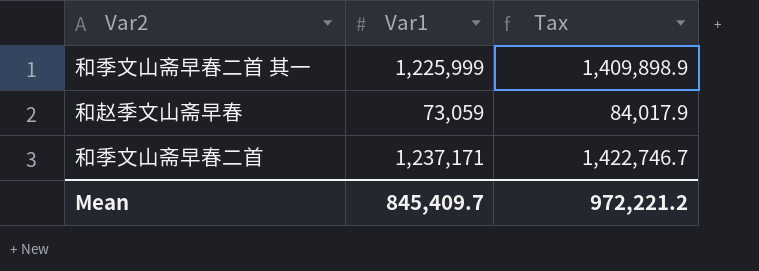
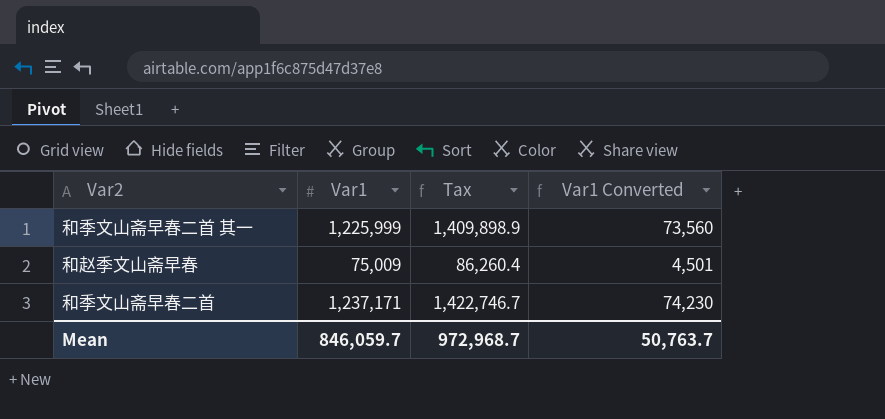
column Var1 Converted | formula: none -> [Var1] * 0.06
和赵季文山斋早春 | Var1: 73,059 -> 75,009
和赵季文山斋早春 | Tax: 84,017.9 -> 86,260.4
Mean | Var1: 845,409.7 -> 846,059.7
Mean | Tax: 972,221.2 -> 972,968.7

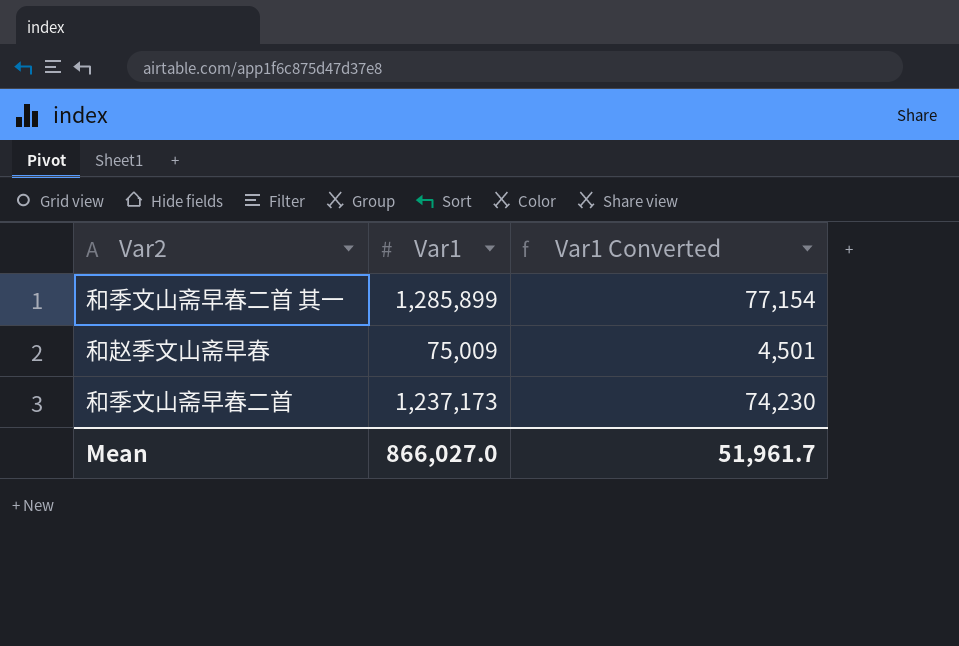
column Tax | formula: [Var1] * 1.15 -> none
和季文山斋早春二首 其一 | Var1: 1,225,999 -> 1,285,899
和季文山斋早春二首 其一 | Var1 Converted: 73,560 -> 77,154
和季文山斋早春二首 | Var1: 1,237,171 -> 1,237,173
Mean | Var1: 846,059.7 -> 866,027.0
Mean | Var1 Converted: 50,763.7 -> 51,961.7

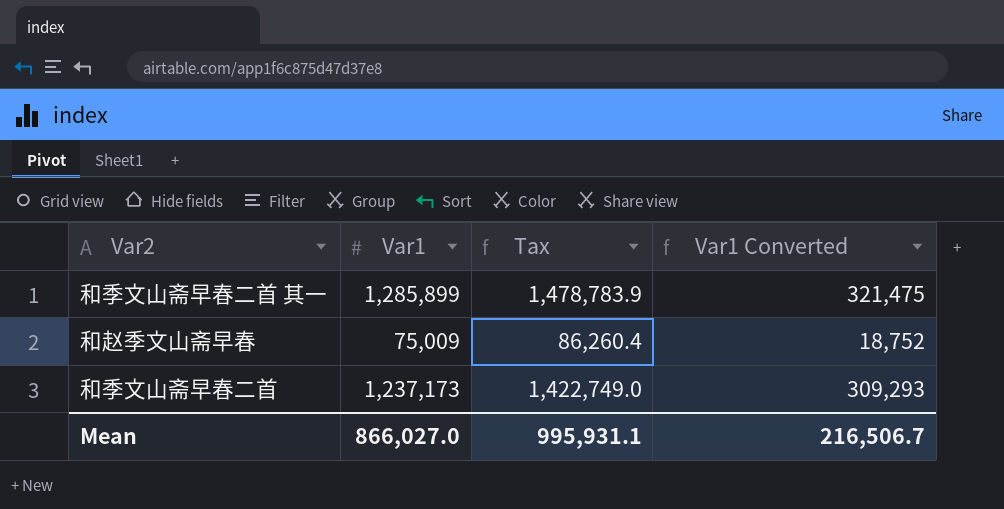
column Tax | formula: none -> [Var1] * 1.15
column Var1 Converted | formula: [Var1] * 0.06 -> [Var1] * 0.25
Mean | Var1 Converted: 51,961.7 -> 216,506.7

